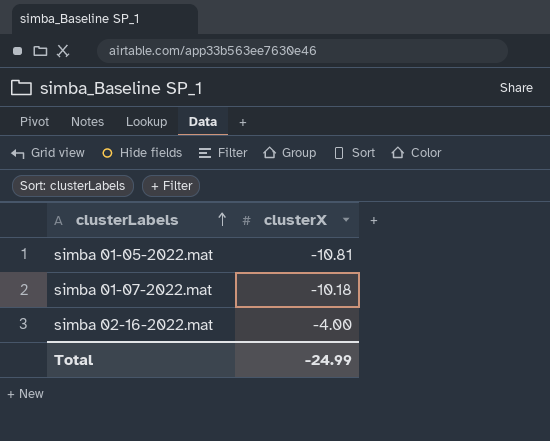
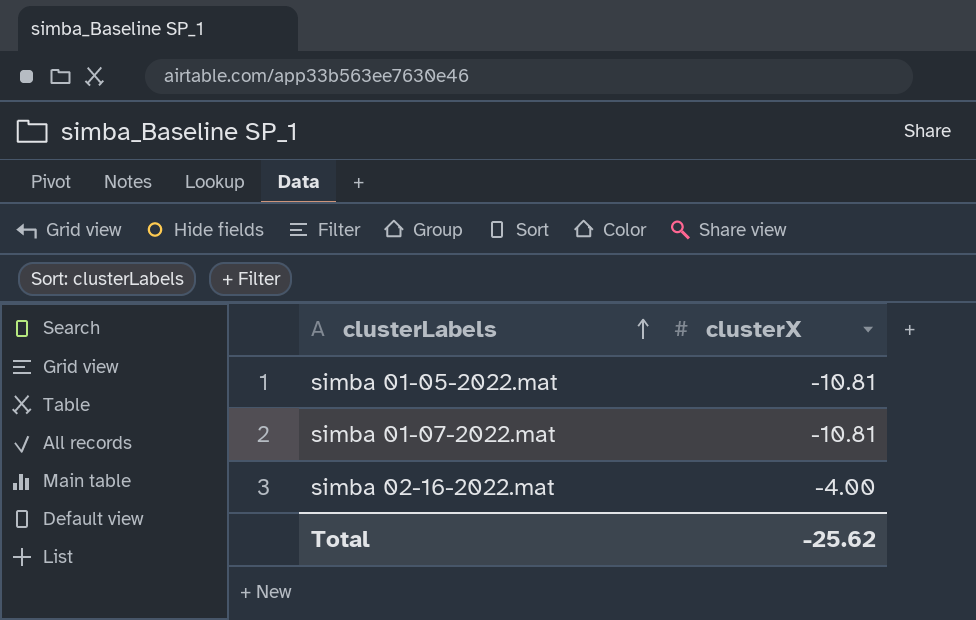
simba 01-07-2022.mat | clusterX: -10.18 -> -10.81
Total | clusterX: -24.99 -> -25.62

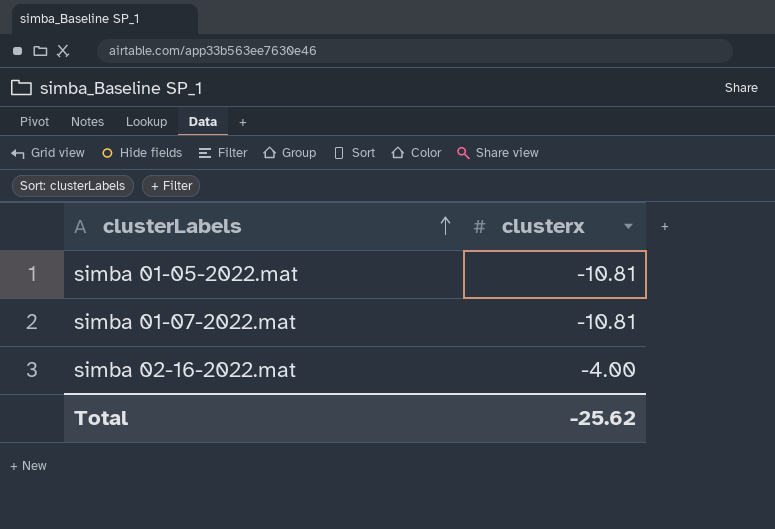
column name: clusterX -> clusterx

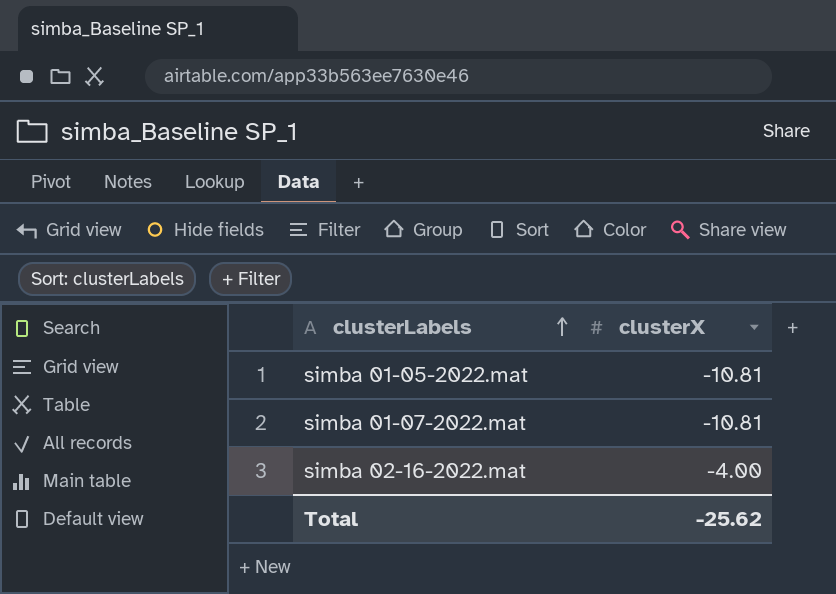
column name: clusterx -> clusterX

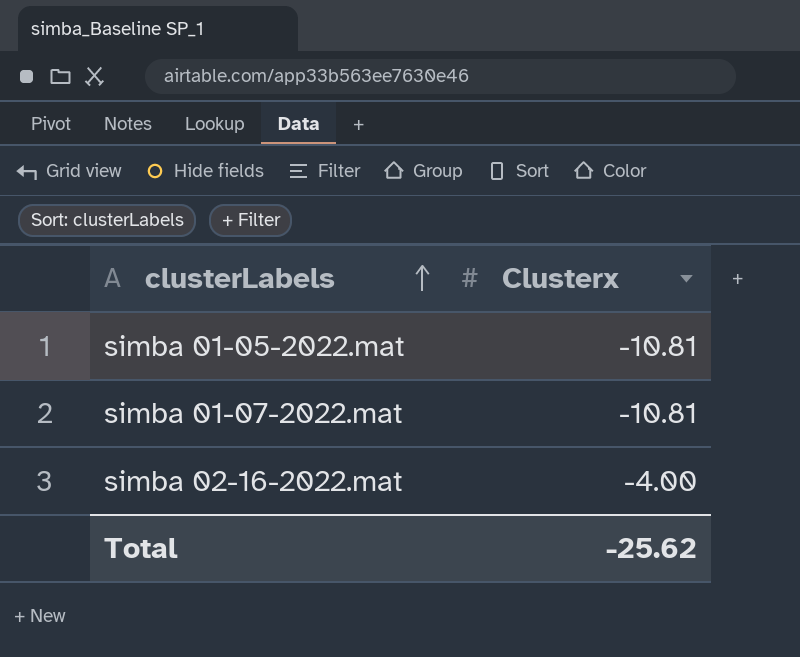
column name: clusterX -> Clusterx

